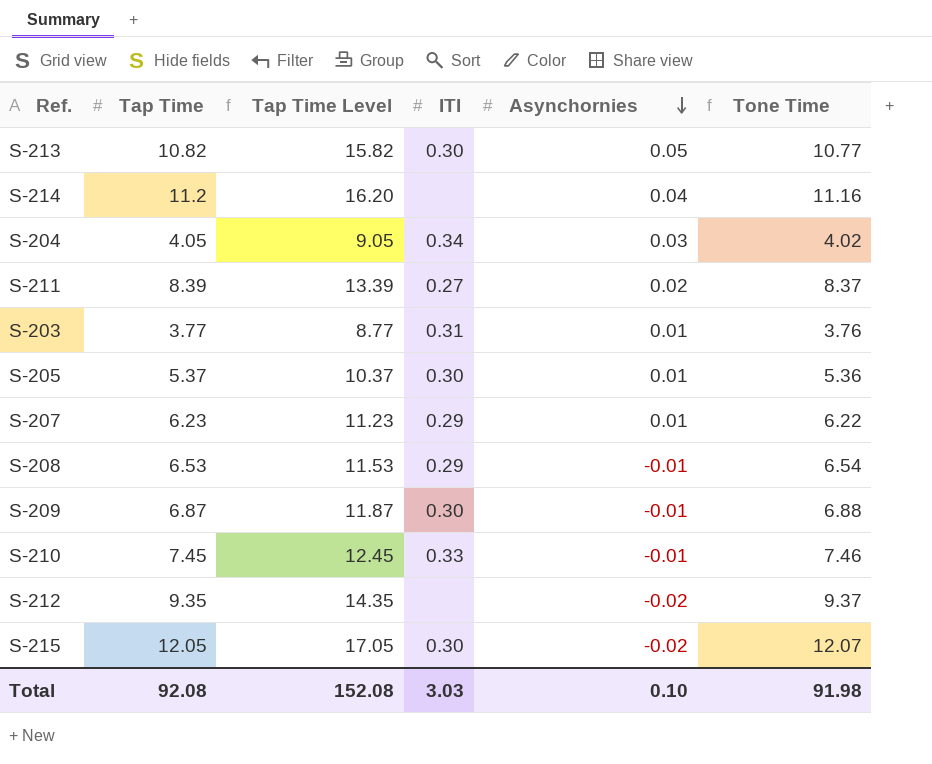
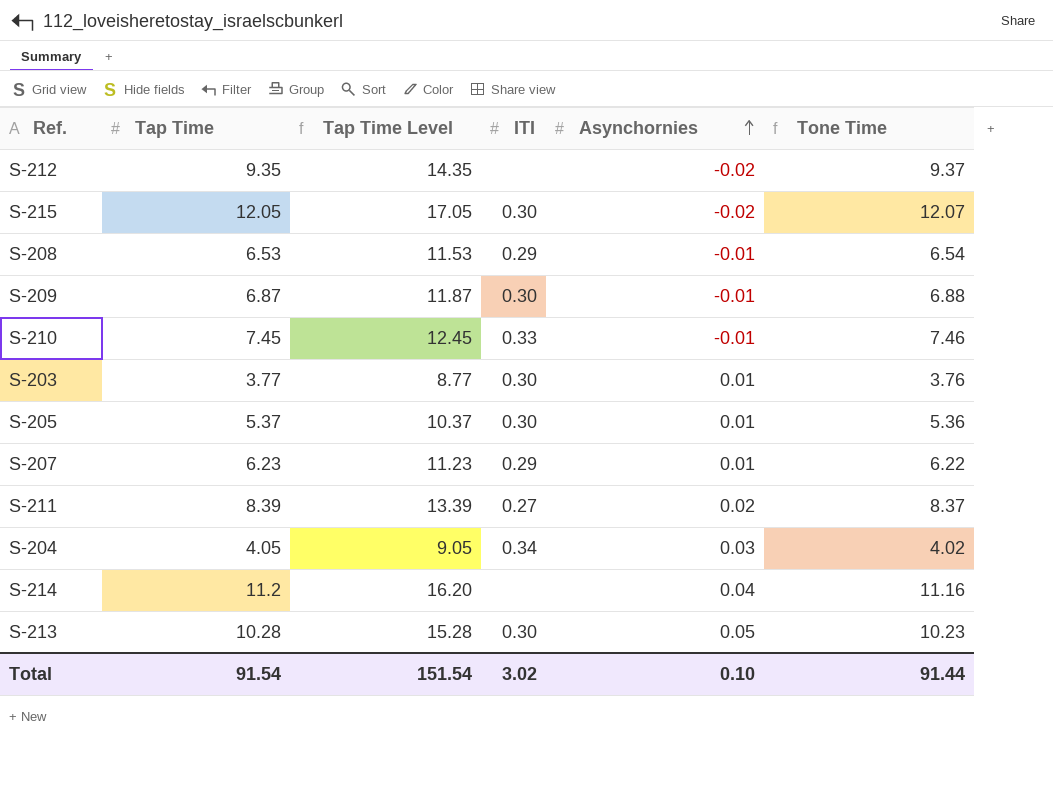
row order: Asynchornies descending -> Asynchornies ascending
S-203 | ITI: 0.31 -> 0.30
S-213 | Tap Time: 10.82 -> 10.28
S-213 | Tap Time Level: 15.82 -> 15.28
S-213 | Tone Time: 10.77 -> 10.23
Total | Tap Time: 92.08 -> 91.54
Total | Tap Time Level: 152.08 -> 151.54
Total | ITI: 3.03 -> 3.02
Total | Tone Time: 91.98 -> 91.44

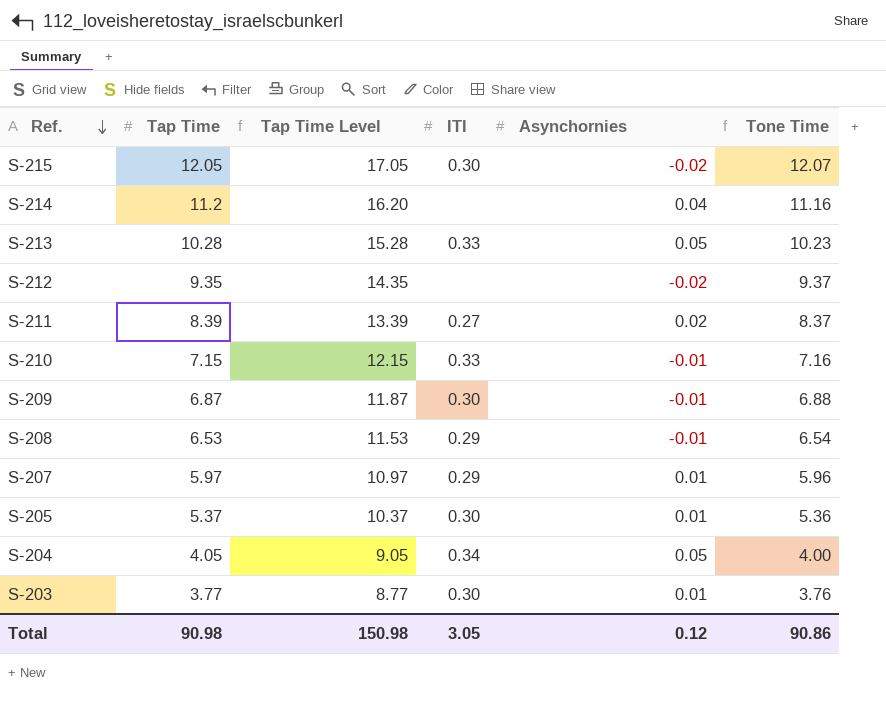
row order: Asynchornies ascending -> Ref. descending
S-213 | ITI: 0.30 -> 0.33
S-210 | Tap Time: 7.45 -> 7.15
S-210 | Tap Time Level: 12.45 -> 12.15
S-210 | Tone Time: 7.46 -> 7.16
S-207 | Tap Time: 6.23 -> 5.97
S-207 | Tap Time Level: 11.23 -> 10.97
S-207 | Tone Time: 6.22 -> 5.96
S-204 | Asynchornies: 0.03 -> 0.05
S-204 | Tone Time: 4.02 -> 4.00
Total | Tap Time: 91.54 -> 90.98
Total | Tap Time Level: 151.54 -> 150.98
Total | ITI: 3.02 -> 3.05
Total | Asynchornies: 0.10 -> 0.12
Total | Tone Time: 91.44 -> 90.86

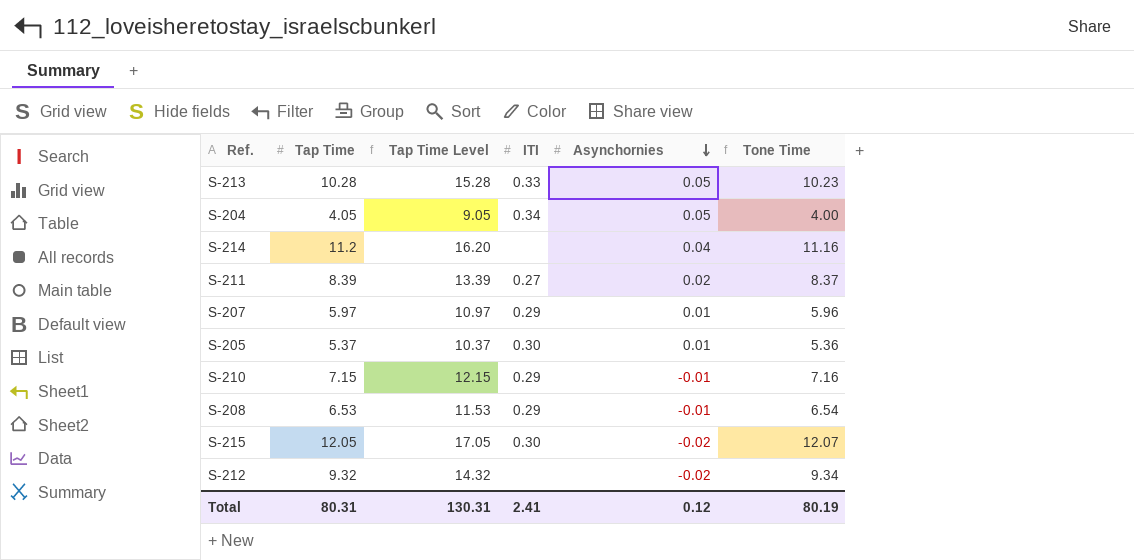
row order: Ref. descending -> Asynchornies descending
row S-209: 6.87 | 11.87 | 0.30 | -0.01 | 6.88 -> none
row S-203: 3.77 | 8.77 | 0.30 | 0.01 | 3.76 -> none
S-210 | ITI: 0.33 -> 0.29
S-212 | Tap Time: 9.35 -> 9.32
S-212 | Tap Time Level: 14.35 -> 14.32
S-212 | Tone Time: 9.37 -> 9.34
Total | Tap Time: 90.98 -> 80.31
Total | Tap Time Level: 150.98 -> 130.31
Total | ITI: 3.05 -> 2.41
Total | Tone Time: 90.86 -> 80.19

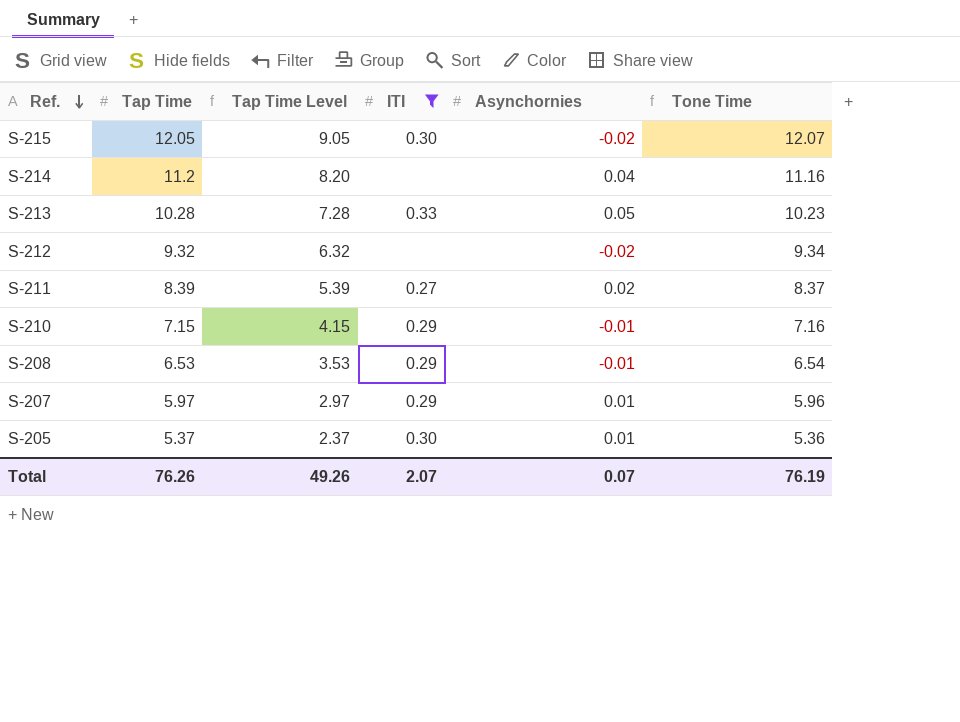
filter: none -> ITI != 0.34
row order: Asynchornies descending -> Ref. descending
column Tap Time Level | formula: [Tap Time] + 5 -> [Tap Time] - 3
Total | Tap Time: 80.31 -> 76.26
Total | Tap Time Level: 130.31 -> 49.26
Total | ITI: 2.41 -> 2.07
Total | Asynchornies: 0.12 -> 0.07
Total | Tone Time: 80.19 -> 76.19

